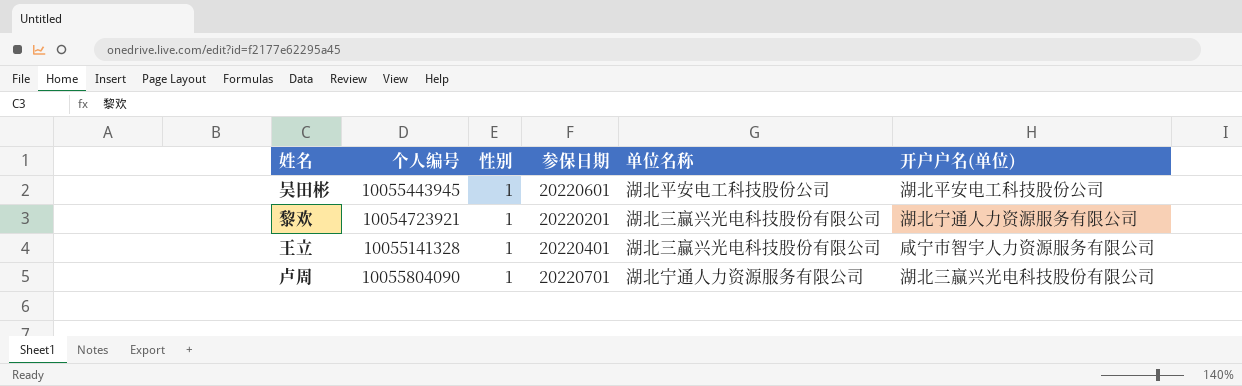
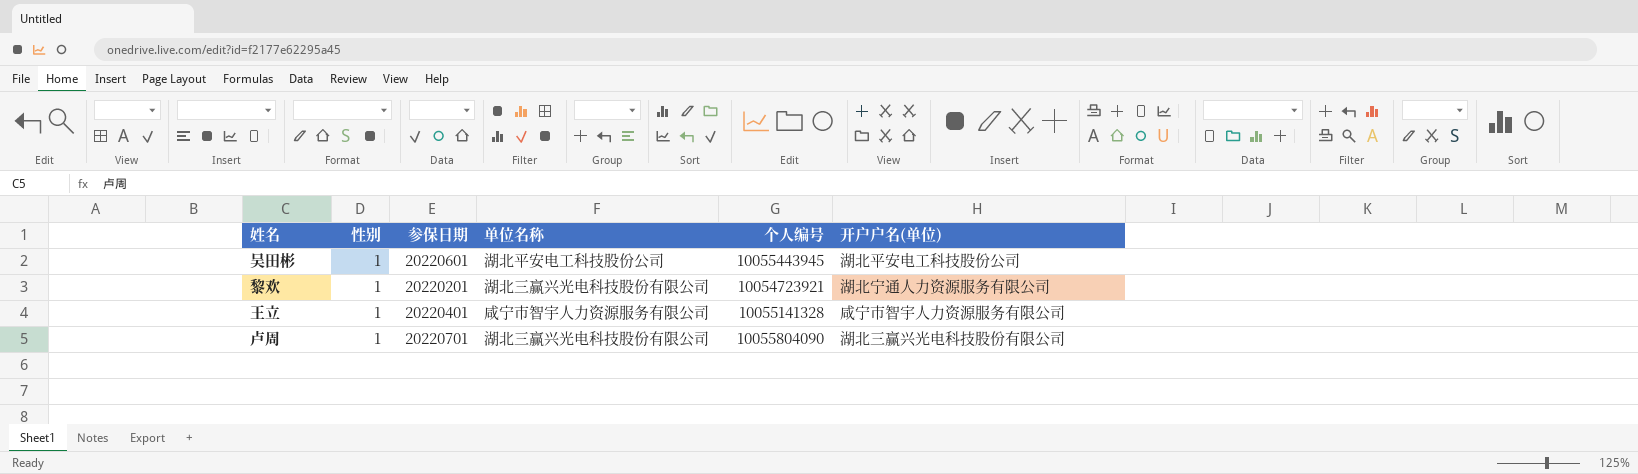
column 个人编号 | position: 2 -> 5
王立 | 单位名称: 湖北三赢兴光电科技股份有限公司 -> 咸宁市智宇人力资源服务有限公司
卢周 | 单位名称: 湖北宁通人力资源服务有限公司 -> 湖北三赢兴光电科技股份有限公司

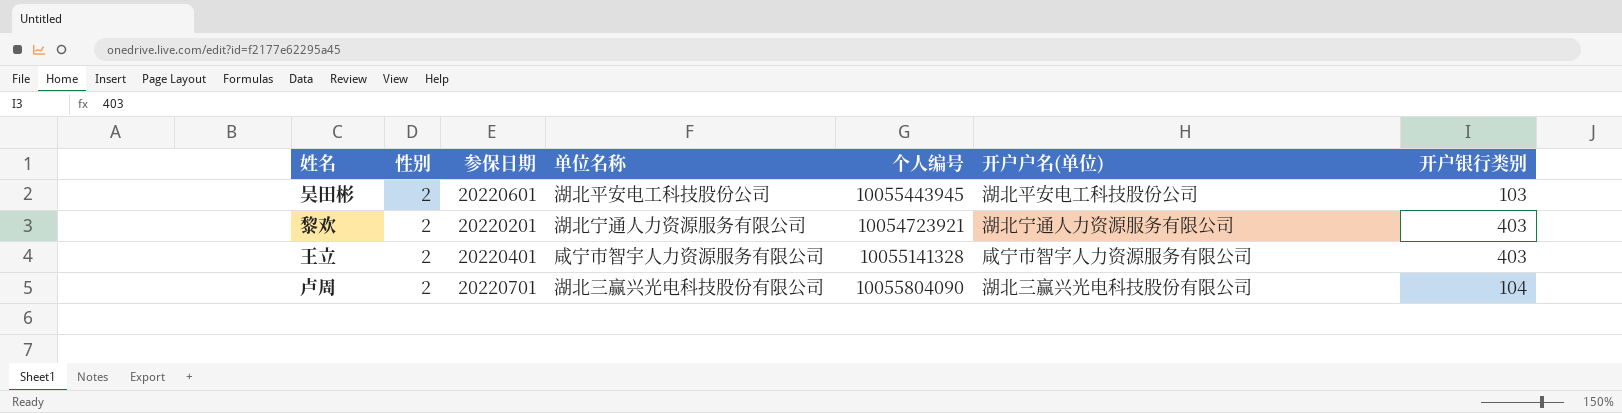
column 开户银行类别 | position: none -> 7
吴田彬 | 性别: 1 -> 2
黎欢 | 性别: 1 -> 2
黎欢 | 单位名称: 湖北三赢兴光电科技股份有限公司 -> 湖北宁通人力资源服务有限公司
王立 | 性别: 1 -> 2
卢周 | 性别: 1 -> 2

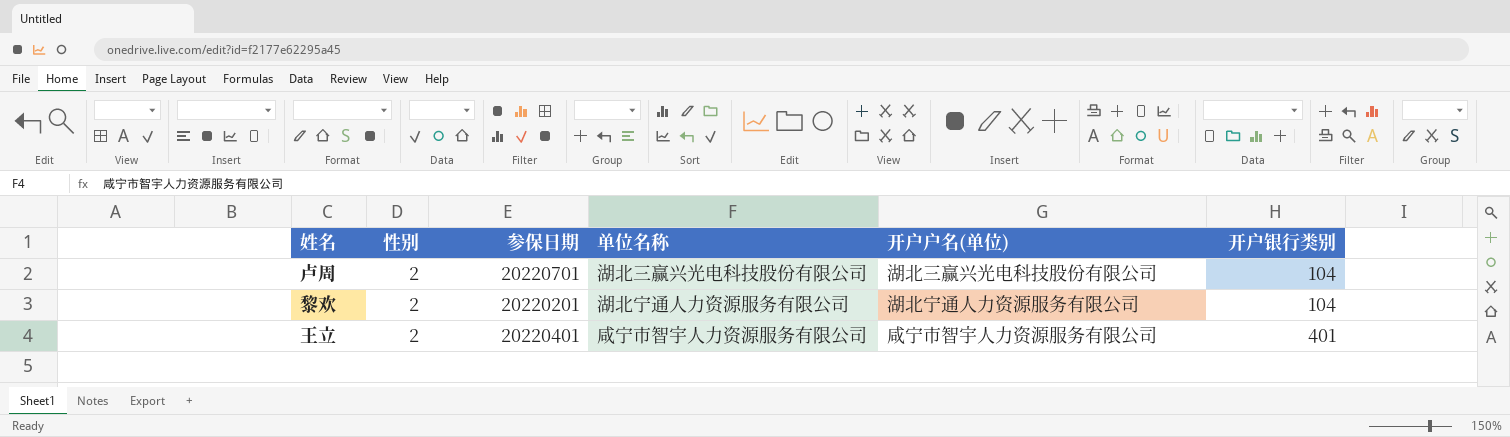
row order: none -> 开户银行类别 ascending
column 个人编号 | position: 5 -> none
row 吴田彬: 2 | 20220601 | 湖北平安电工科技股份公司 | 10055443945 | 湖北平安电工科技股份公司 | 103 -> none
黎欢 | 开户银行类别: 403 -> 104
王立 | 开户银行类别: 403 -> 401

